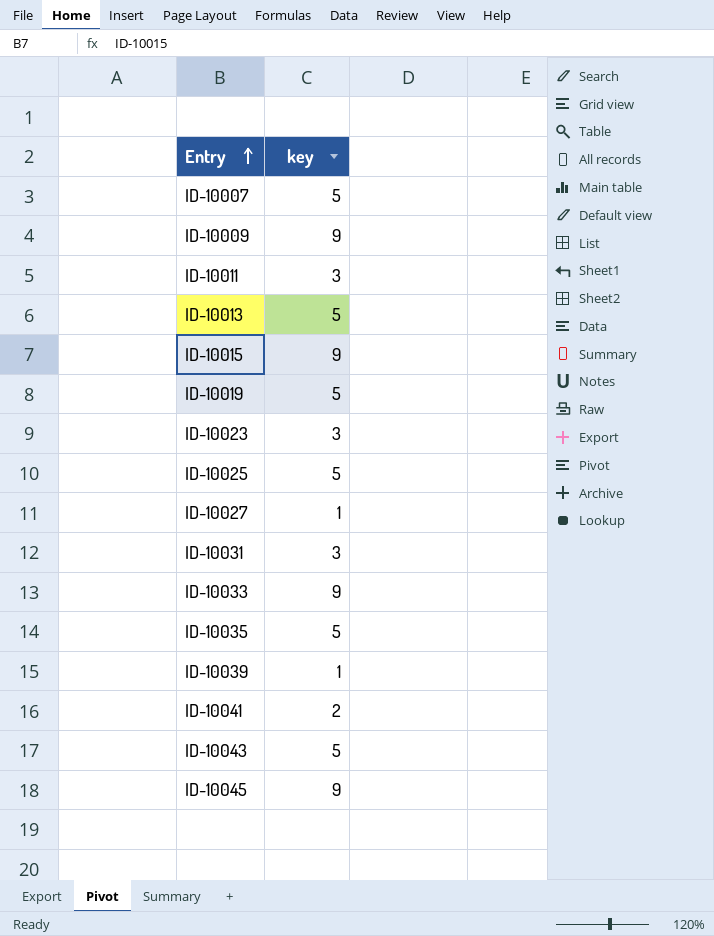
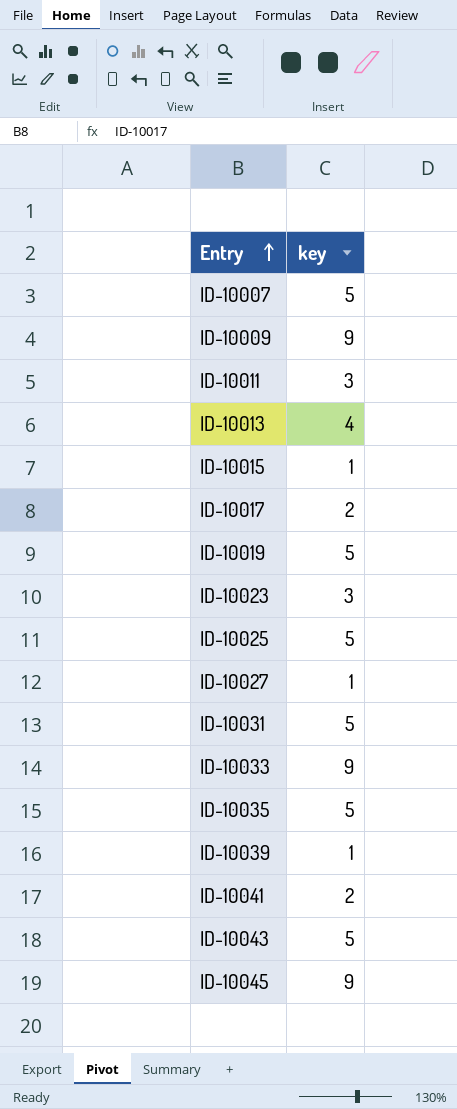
ID-10013 | key: 5 -> 4
ID-10015 | key: 9 -> 1
row ID-10017: none -> 2
ID-10031 | key: 3 -> 5

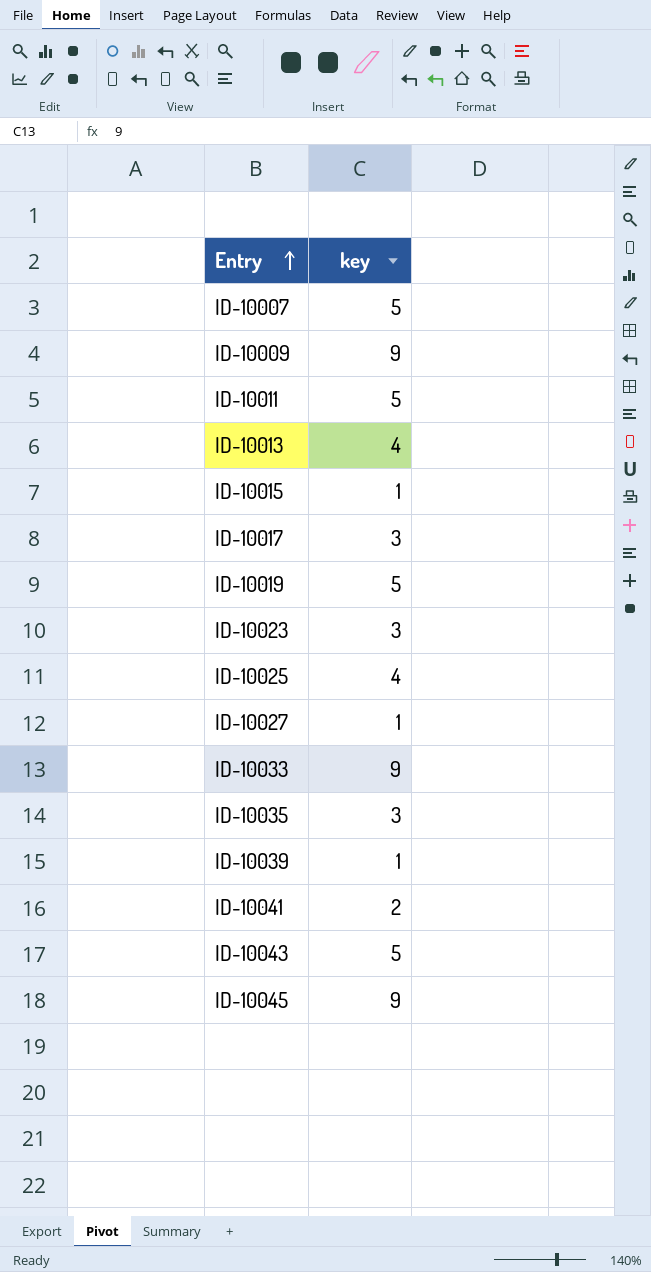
row ID-10031: 5 -> none
ID-10011 | key: 3 -> 5
ID-10017 | key: 2 -> 3
ID-10025 | key: 5 -> 4
ID-10035 | key: 5 -> 3

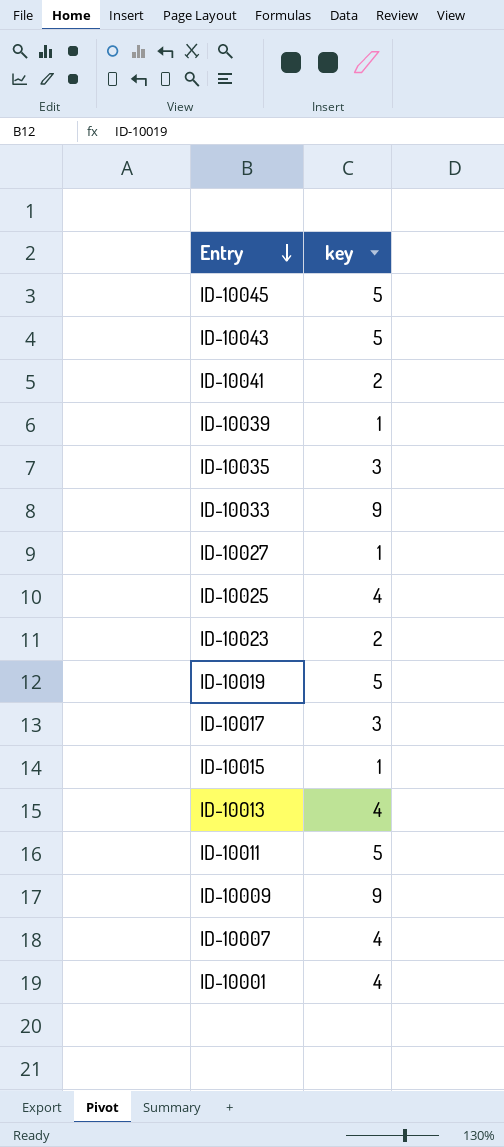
row order: Entry ascending -> Entry descending
ID-10045 | key: 9 -> 5
ID-10023 | key: 3 -> 2
ID-10007 | key: 5 -> 4
row ID-10001: none -> 4

